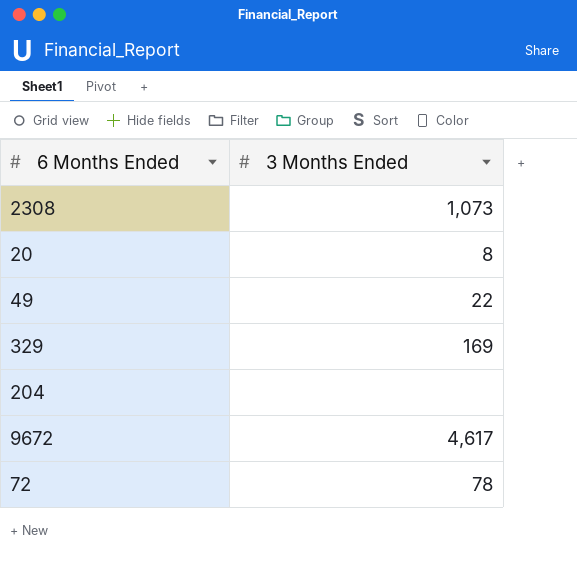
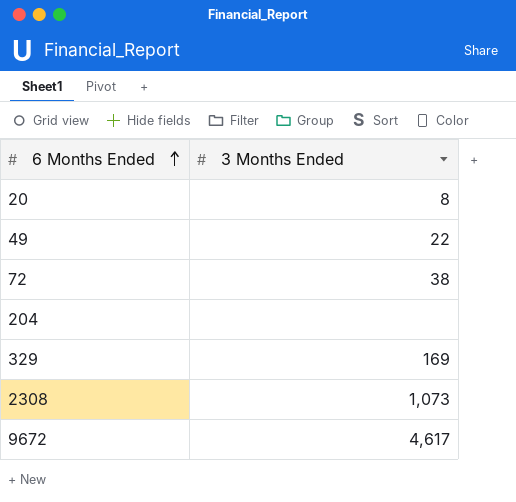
row order: none -> 6 Months Ended ascending
72 | 3 Months Ended: 78 -> 38

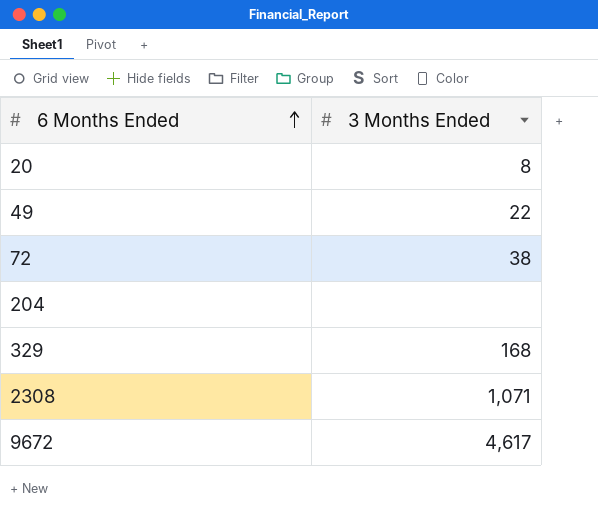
329 | 3 Months Ended: 169 -> 168
2308 | 3 Months Ended: 1,073 -> 1,071

